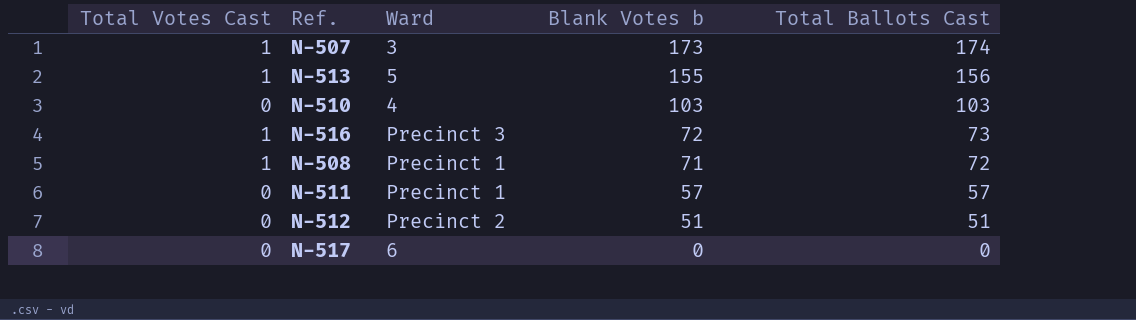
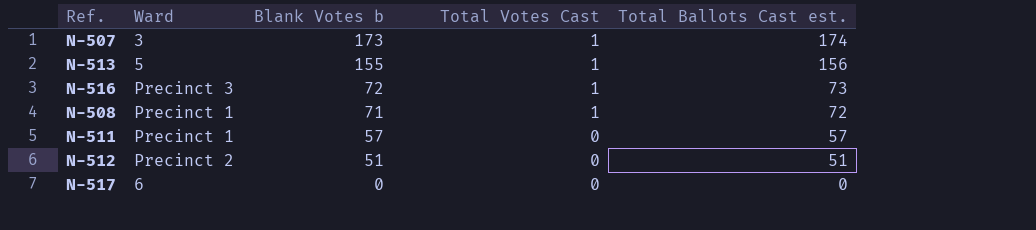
column Total Votes Cast | position: 1 -> 4
column name: Total Ballots Cast -> Total Ballots Cast est.
row N-510: 0 | 4 | 103 | 103 -> none

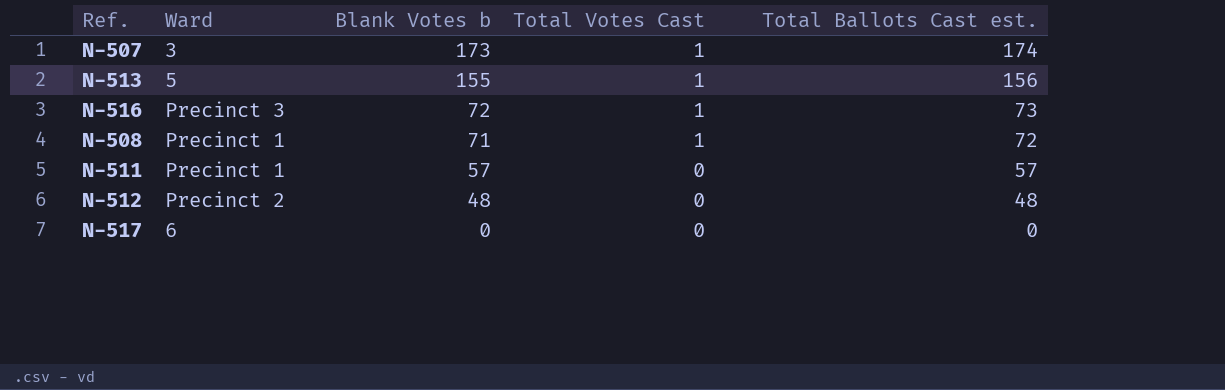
N-512 | Blank Votes b: 51 -> 48
N-512 | Total Ballots Cast est.: 51 -> 48

